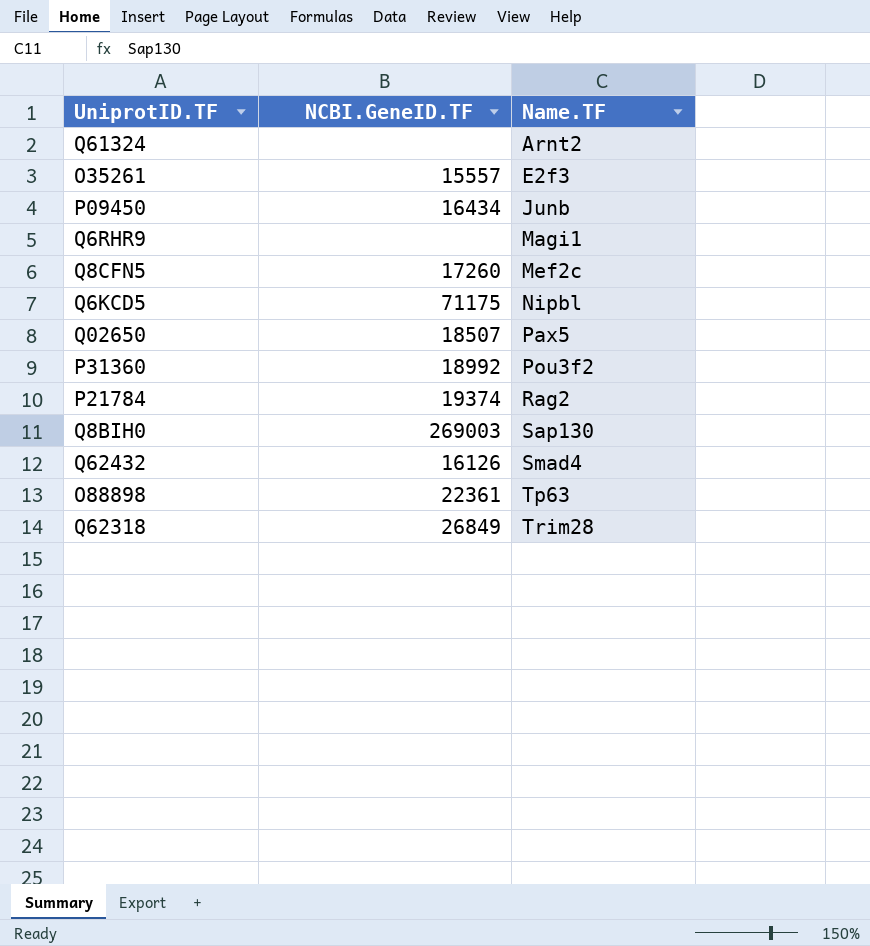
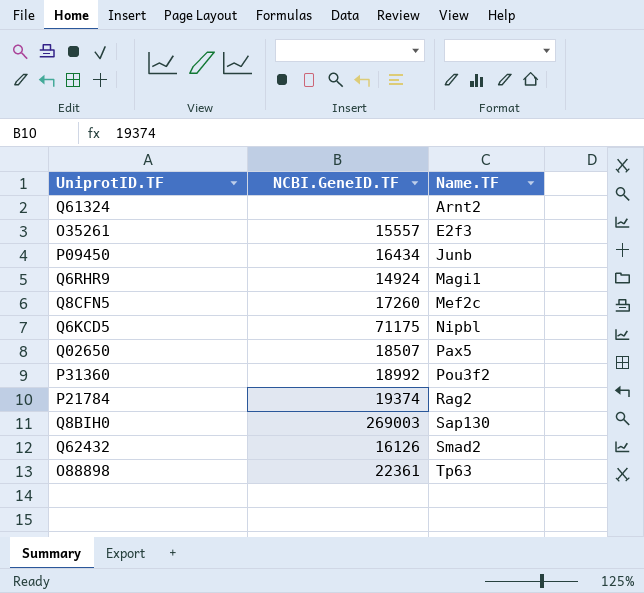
row Q62318: 26849 | Trim28 -> none
Q6RHR9 | NCBI.GeneID.TF: none -> 14924
Q62432 | Name.TF: Smad4 -> Smad2

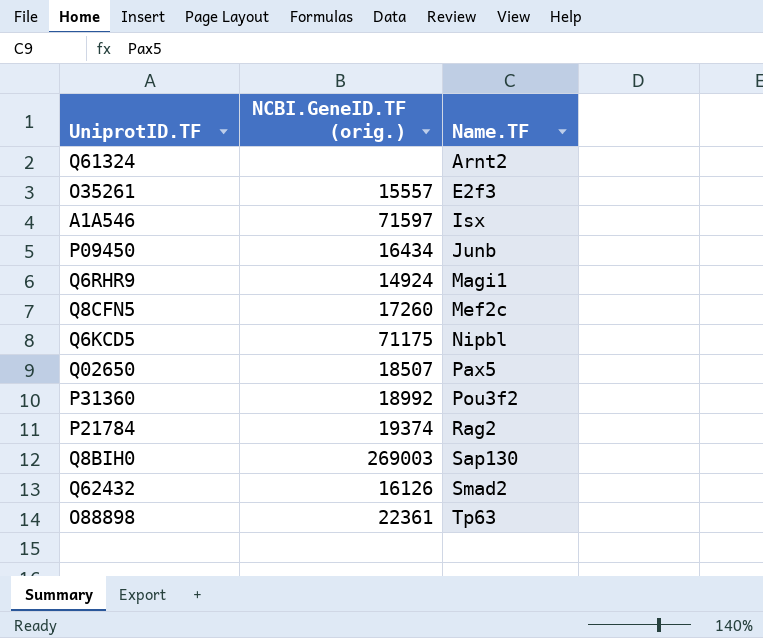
column name: NCBI.GeneID.TF -> NCBI.GeneID.TF (orig.)
row A1A546: none -> 71597 | Isx

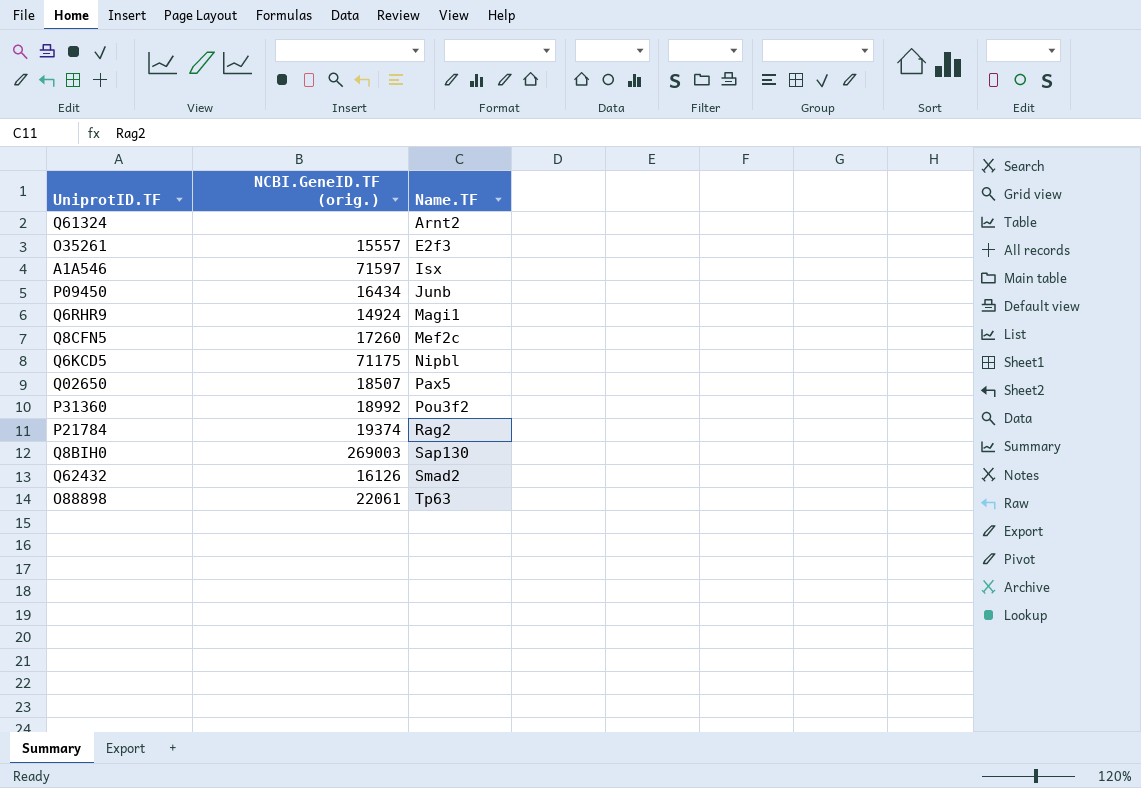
O88898 | NCBI.GeneID.TF (orig.): 22361 -> 22061

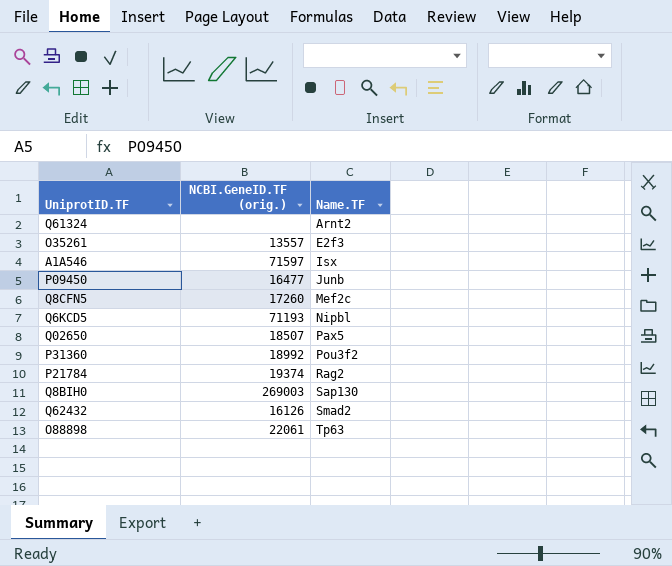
row Q6RHR9: 14924 | Magi1 -> none
O35261 | NCBI.GeneID.TF (orig.): 15557 -> 13557
P09450 | NCBI.GeneID.TF (orig.): 16434 -> 16477
Q6KCD5 | NCBI.GeneID.TF (orig.): 71175 -> 71193

